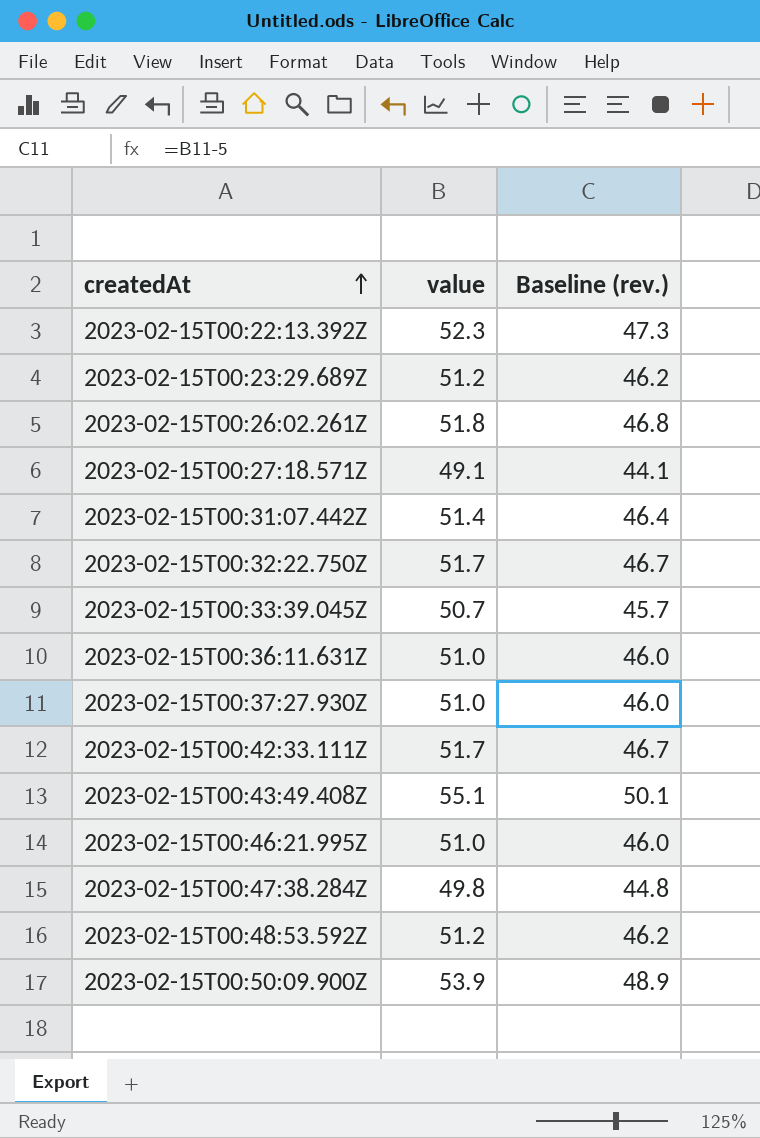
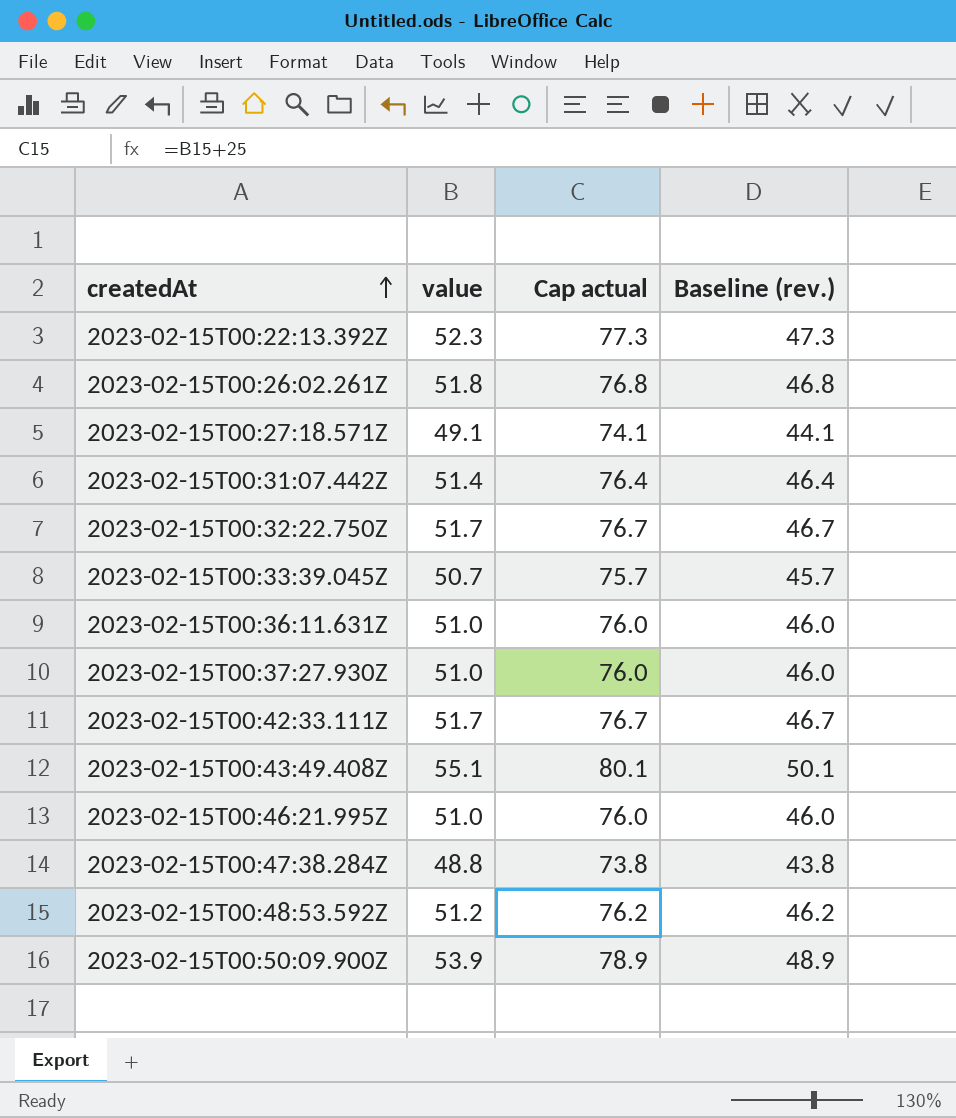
column Cap actual | formula: none -> [value] + 25
row 2023-02-15T00:23:29.689Z: 51.2 | 46.2 -> none
2023-02-15T00:47:38.284Z | value: 49.8 -> 48.8
2023-02-15T00:47:38.284Z | Baseline (rev.): 44.8 -> 43.8

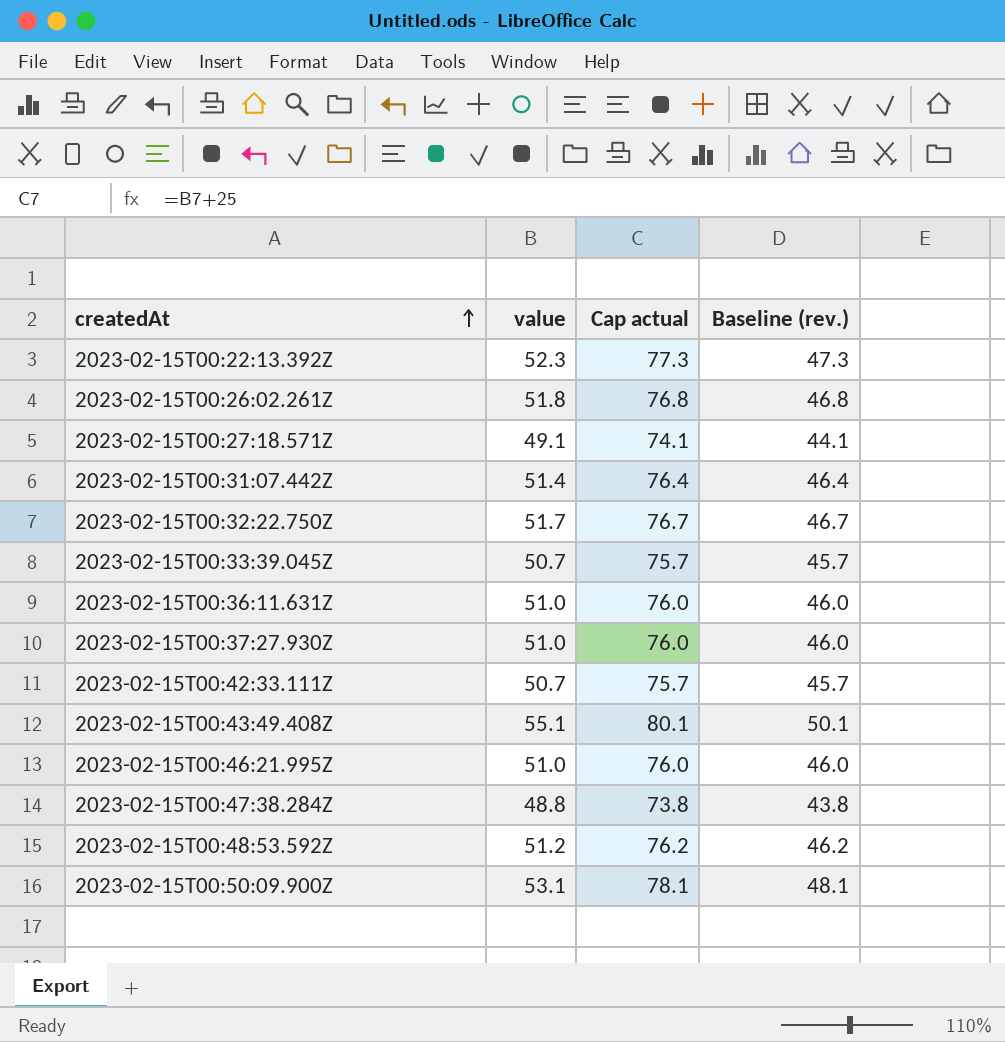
2023-02-15T00:42:33.111Z | value: 51.7 -> 50.7
2023-02-15T00:42:33.111Z | Cap actual: 76.7 -> 75.7
2023-02-15T00:42:33.111Z | Baseline (rev.): 46.7 -> 45.7
2023-02-15T00:50:09.900Z | value: 53.9 -> 53.1
2023-02-15T00:50:09.900Z | Cap actual: 78.9 -> 78.1
2023-02-15T00:50:09.900Z | Baseline (rev.): 48.9 -> 48.1

